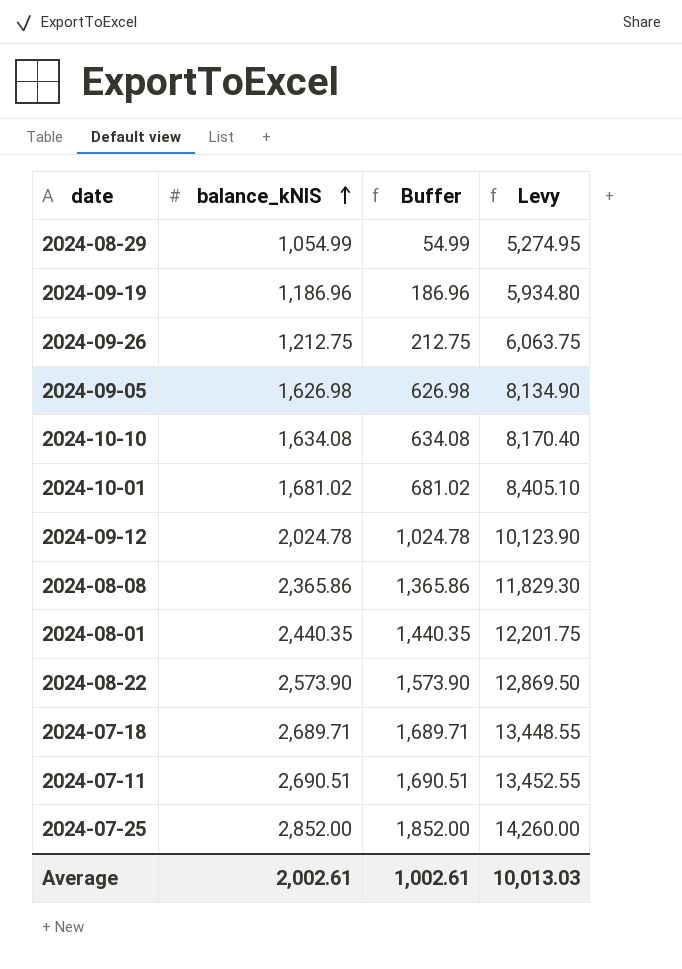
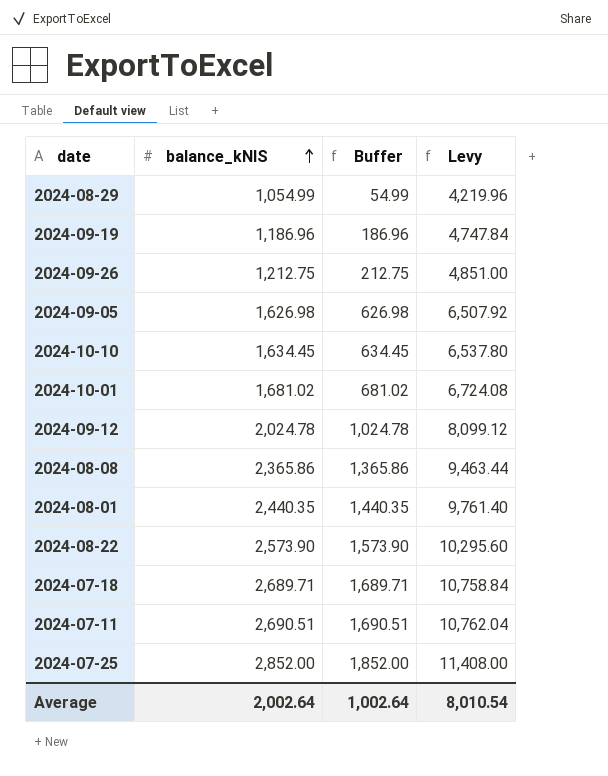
column Levy | formula: [balance_kNIS] * 5 -> [balance_kNIS] * 4
2024-10-10 | balance_kNIS: 1,634.08 -> 1,634.45
2024-10-10 | Buffer: 634.08 -> 634.45
Average | balance_kNIS: 2,002.61 -> 2,002.64
Average | Buffer: 1,002.61 -> 1,002.64
Average | Levy: 10,013.03 -> 8,010.54

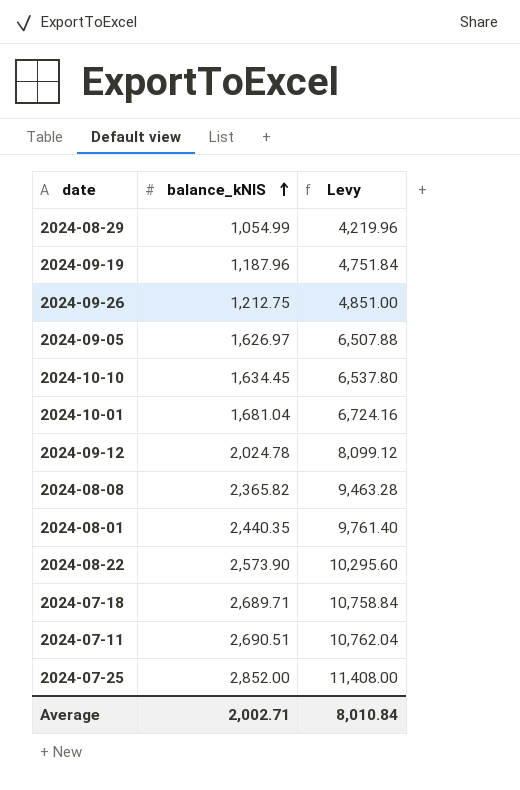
column Buffer | formula: [balance_kNIS] - 1000 -> none
2024-09-19 | balance_kNIS: 1,186.96 -> 1,187.96
2024-09-19 | Levy: 4,747.84 -> 4,751.84
2024-09-05 | balance_kNIS: 1,626.98 -> 1,626.97
2024-09-05 | Levy: 6,507.92 -> 6,507.88
2024-10-01 | balance_kNIS: 1,681.02 -> 1,681.04
2024-10-01 | Levy: 6,724.08 -> 6,724.16
2024-08-08 | balance_kNIS: 2,365.86 -> 2,365.82
2024-08-08 | Levy: 9,463.44 -> 9,463.28
Average | balance_kNIS: 2,002.64 -> 2,002.71
Average | Levy: 8,010.54 -> 8,010.84

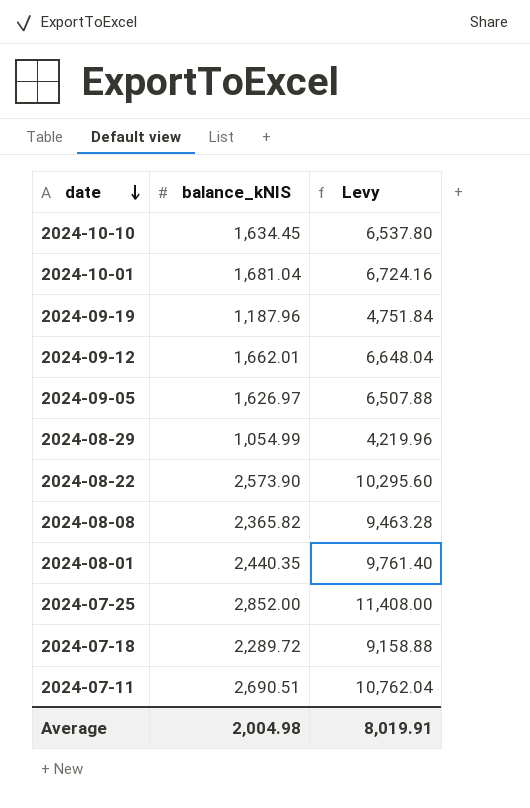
row order: balance_kNIS ascending -> date descending
row 2024-09-26: 1,212.75 | 4,851.00 -> none
2024-09-12 | balance_kNIS: 2,024.78 -> 1,662.01
2024-09-12 | Levy: 8,099.12 -> 6,648.04
2024-07-18 | balance_kNIS: 2,689.71 -> 2,289.72
2024-07-18 | Levy: 10,758.84 -> 9,158.88
Average | balance_kNIS: 2,002.71 -> 2,004.98
Average | Levy: 8,010.84 -> 8,019.91

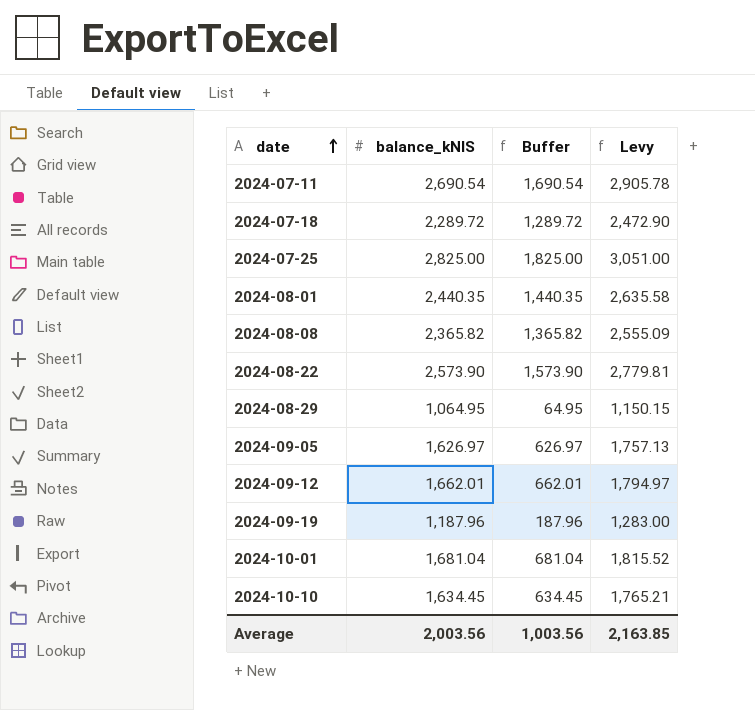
row order: date descending -> date ascending
column Buffer | formula: none -> [balance_kNIS] - 1000
column Levy | formula: [balance_kNIS] * 4 -> [balance_kNIS] * 1.08
2024-07-11 | balance_kNIS: 2,690.51 -> 2,690.54
2024-07-25 | balance_kNIS: 2,852.00 -> 2,825.00
2024-08-29 | balance_kNIS: 1,054.99 -> 1,064.95
Average | balance_kNIS: 2,004.98 -> 2,003.56
Average | Levy: 8,019.91 -> 2,163.85

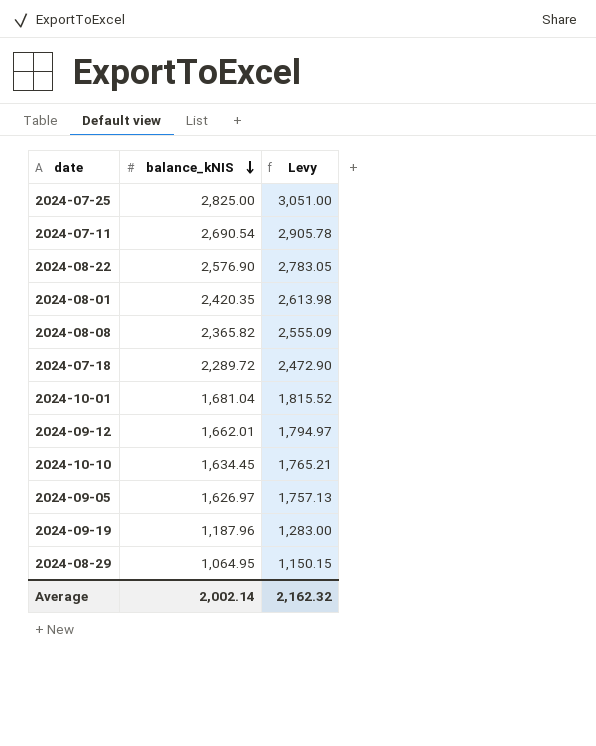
row order: date ascending -> balance_kNIS descending
column Buffer | formula: [balance_kNIS] - 1000 -> none
2024-08-22 | balance_kNIS: 2,573.90 -> 2,576.90
2024-08-22 | Levy: 2,779.81 -> 2,783.05
2024-08-01 | balance_kNIS: 2,440.35 -> 2,420.35
2024-08-01 | Levy: 2,635.58 -> 2,613.98
Average | balance_kNIS: 2,003.56 -> 2,002.14
Average | Levy: 2,163.85 -> 2,162.32

